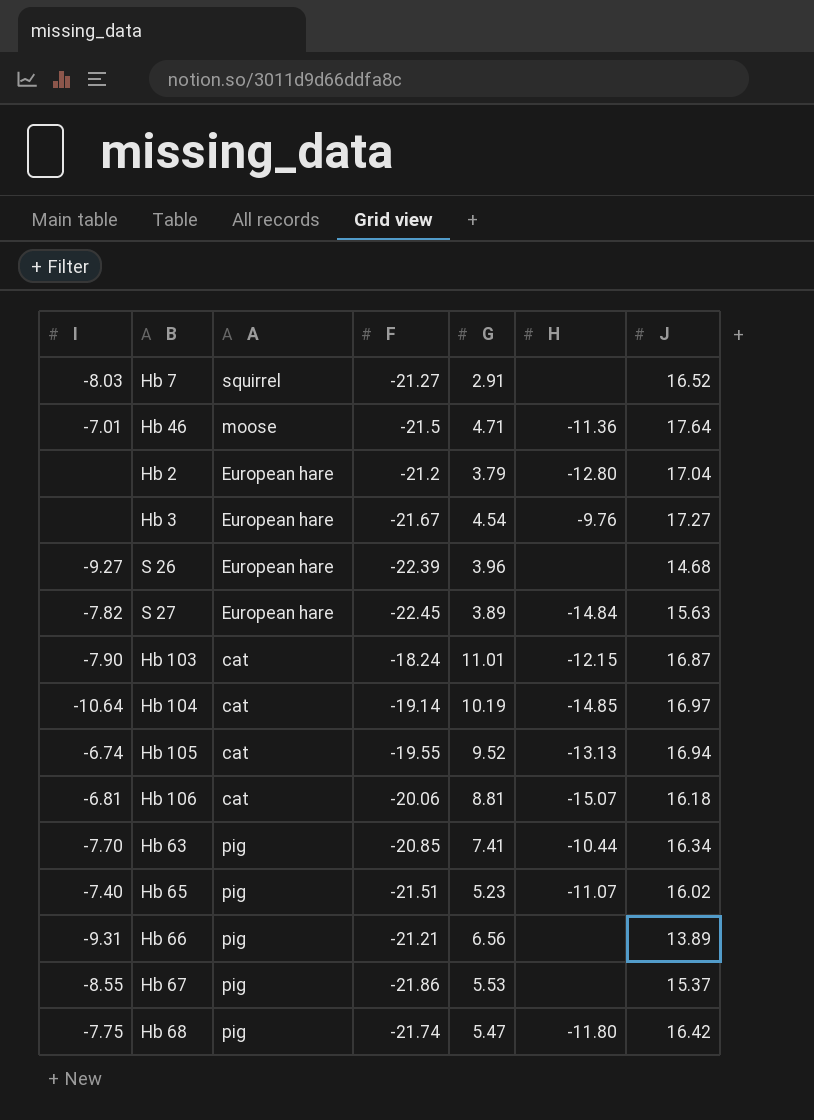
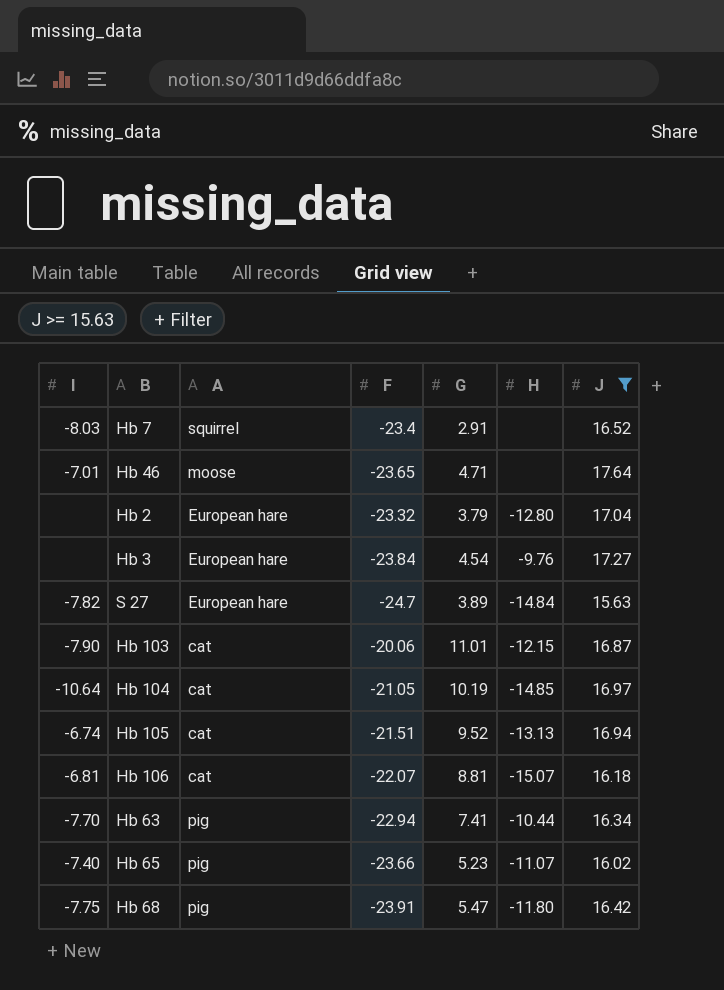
filter: none -> J >= 15.63
Hb 7 | F: -21.27 -> -23.4
Hb 46 | F: -21.5 -> -23.65
Hb 46 | H: -11.36 -> none
Hb 2 | F: -21.2 -> -23.32
Hb 3 | F: -21.67 -> -23.84
S 27 | F: -22.45 -> -24.7
Hb 103 | F: -18.24 -> -20.06
Hb 104 | F: -19.14 -> -21.05
Hb 105 | F: -19.55 -> -21.51
Hb 106 | F: -20.06 -> -22.07
Hb 63 | F: -20.85 -> -22.94
Hb 65 | F: -21.51 -> -23.66
Hb 68 | F: -21.74 -> -23.91

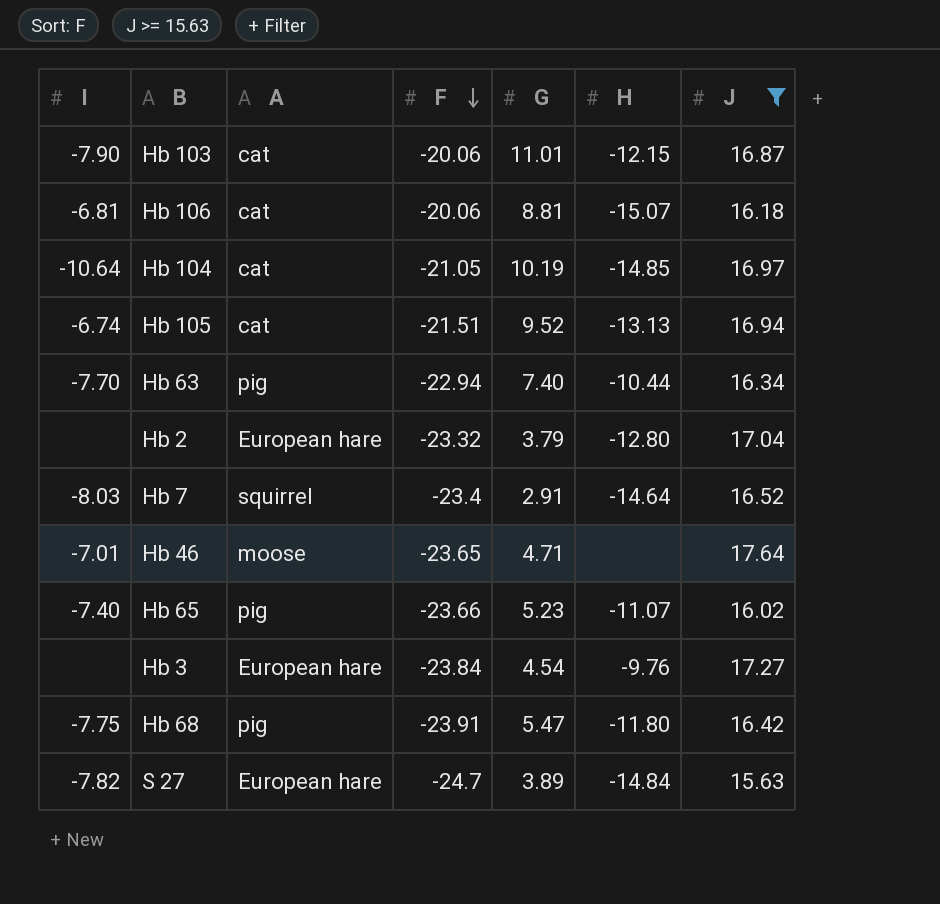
row order: none -> F descending
Hb 106 | F: -22.07 -> -20.06
Hb 63 | G: 7.41 -> 7.40
Hb 7 | H: none -> -14.64

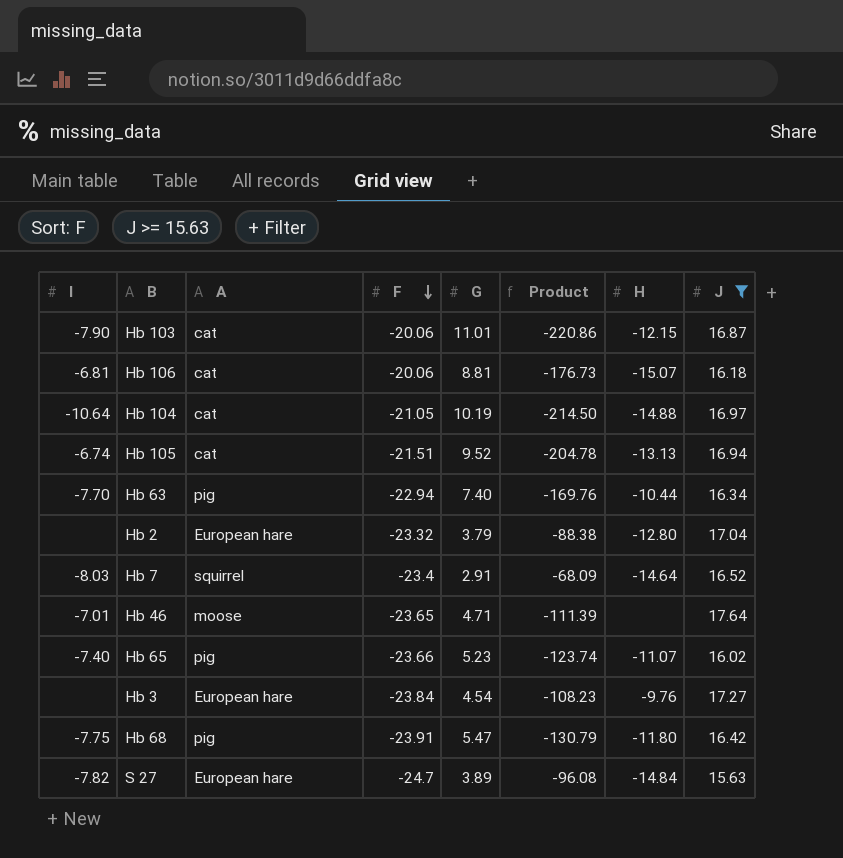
column Product | formula: none -> [F] * [G]
Hb 104 | H: -14.85 -> -14.88

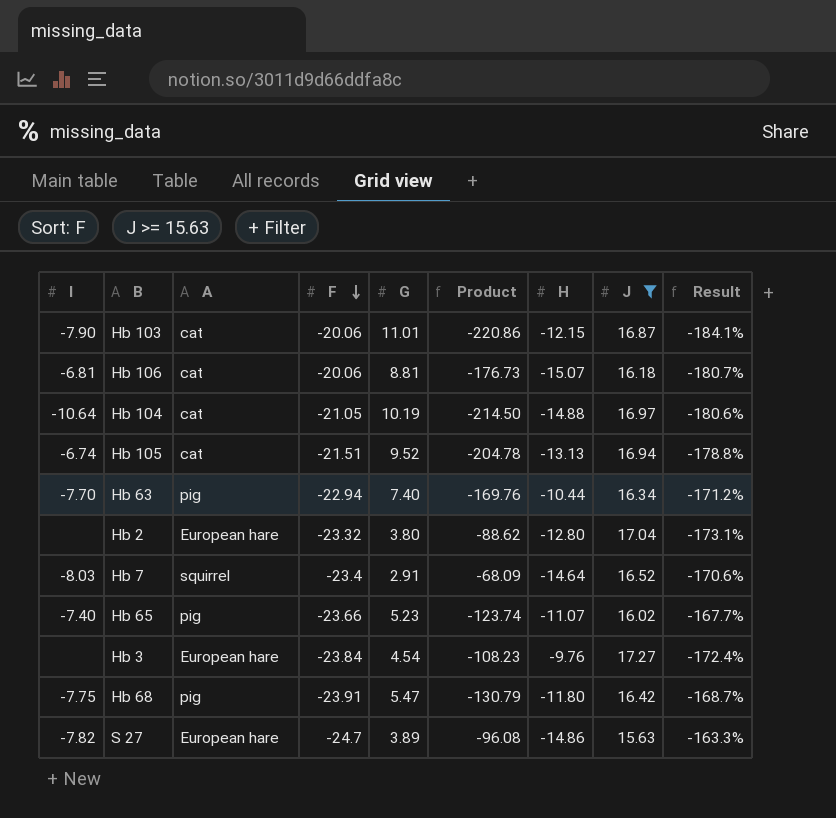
column Result | formula: none -> ([J] - [F]) / [F]
row Hb 46: -7.01 | moose | -23.65 | 4.71 | -111.39 | none | 17.64 -> none
Hb 2 | G: 3.79 -> 3.80
Hb 2 | Product: -88.38 -> -88.62
S 27 | H: -14.84 -> -14.86

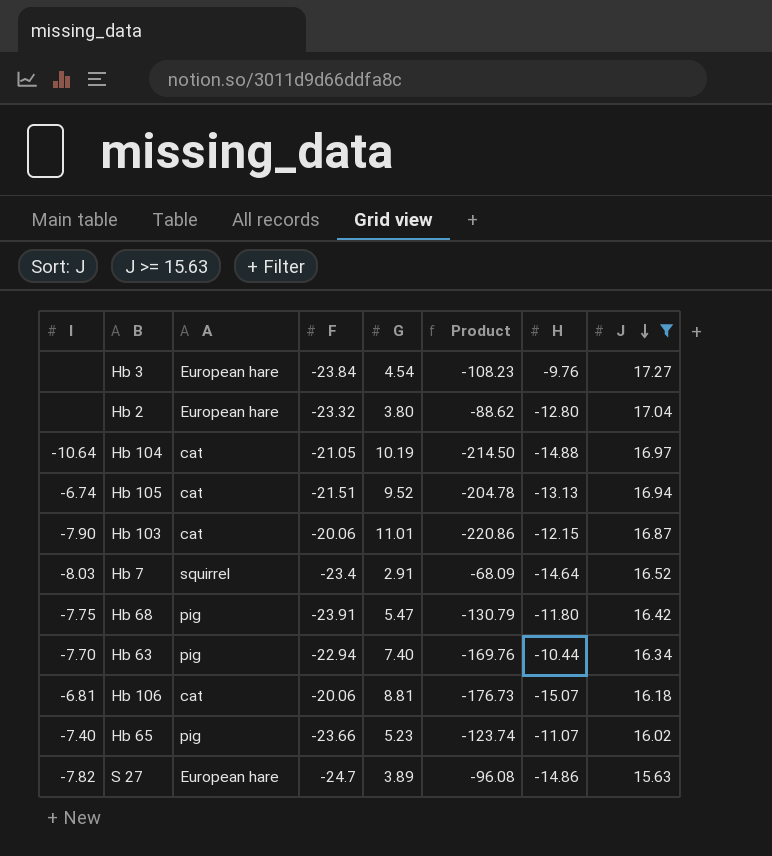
row order: F descending -> J descending
column Result | formula: ([J] - [F]) / [F] -> none

